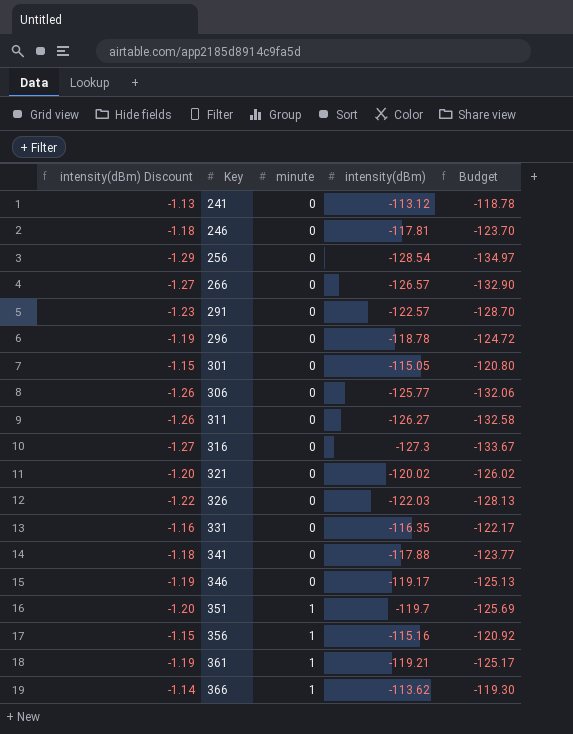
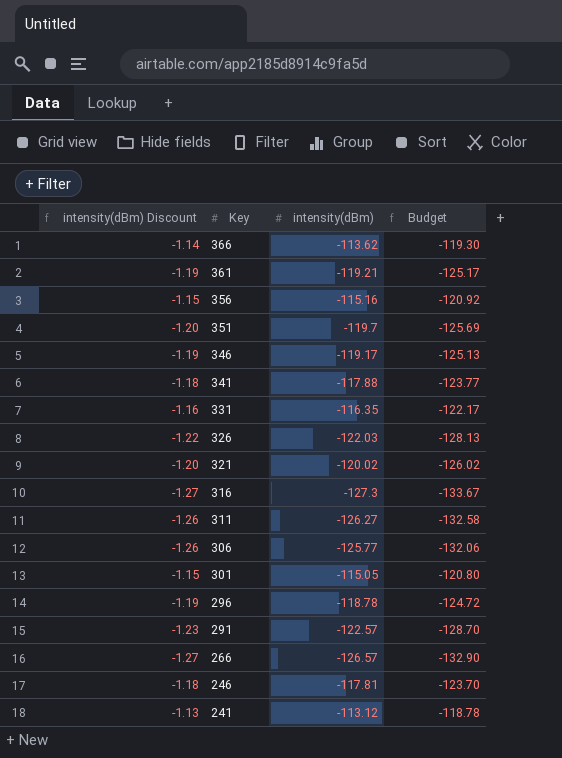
row order: Key ascending -> Key descending
column minute | position: 3 -> none
row 256: -1.29 | 0 | -128.54 | -134.97 -> none

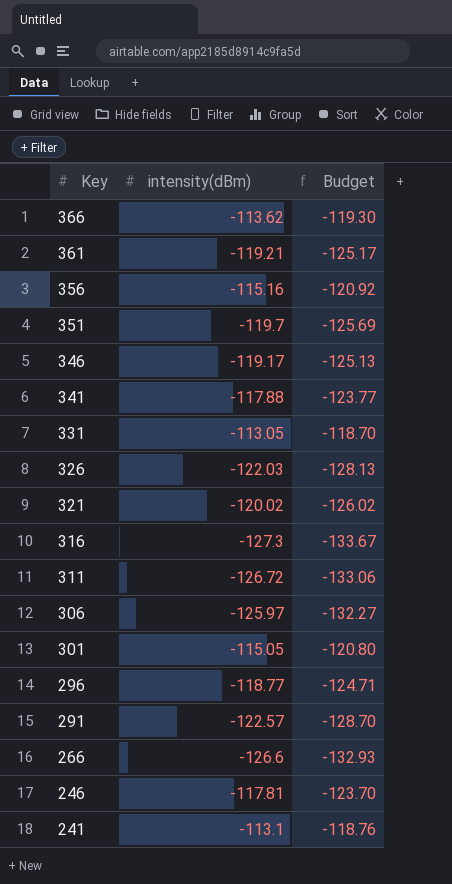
column intensity(dBm) Discount | formula: [intensity(dBm)] * 0.01 -> none
331 | intensity(dBm): -116.35 -> -113.05
331 | Budget: -122.17 -> -118.70
311 | intensity(dBm): -126.27 -> -126.72
311 | Budget: -132.58 -> -133.06
306 | intensity(dBm): -125.77 -> -125.97
306 | Budget: -132.06 -> -132.27
296 | intensity(dBm): -118.78 -> -118.77
296 | Budget: -124.72 -> -124.71
266 | intensity(dBm): -126.57 -> -126.6
266 | Budget: -132.90 -> -132.93
241 | intensity(dBm): -113.12 -> -113.1
241 | Budget: -118.78 -> -118.76

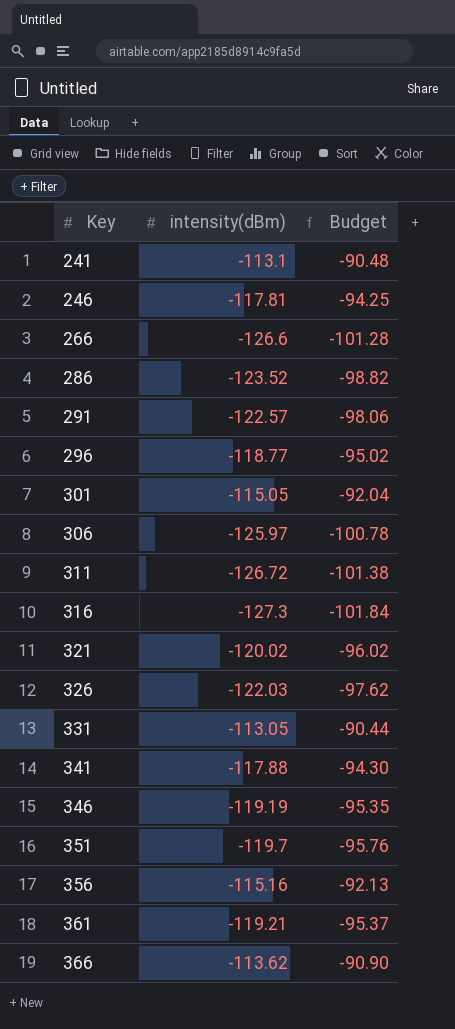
row order: Key descending -> Key ascending
column Budget | formula: [intensity(dBm)] * 1.05 -> [intensity(dBm)] * 0.8
row 286: none -> -123.52 | -98.82
346 | intensity(dBm): -119.17 -> -119.19

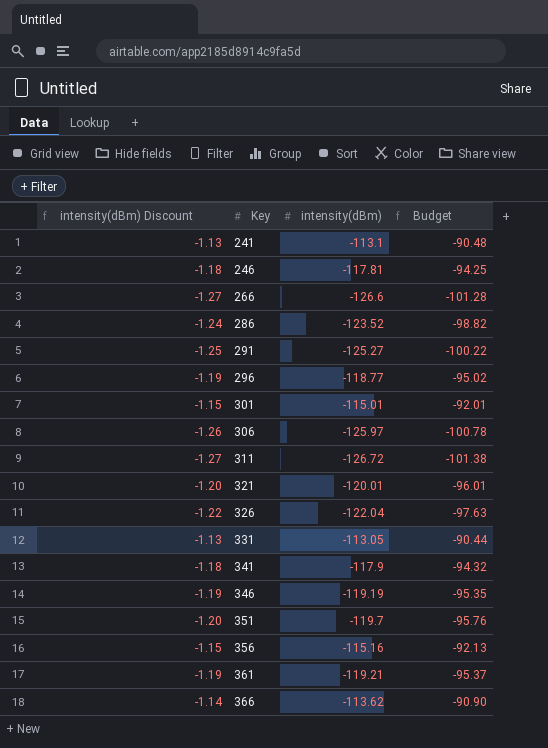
column intensity(dBm) Discount | formula: none -> [intensity(dBm)] * 0.01
row 316: -127.3 | -101.84 -> none
291 | intensity(dBm): -122.57 -> -125.27
291 | Budget: -98.06 -> -100.22
301 | intensity(dBm): -115.05 -> -115.01
301 | Budget: -92.04 -> -92.01
321 | intensity(dBm): -120.02 -> -120.01
321 | Budget: -96.02 -> -96.01
326 | intensity(dBm): -122.03 -> -122.04
326 | Budget: -97.62 -> -97.63
341 | intensity(dBm): -117.88 -> -117.9
341 | Budget: -94.30 -> -94.32

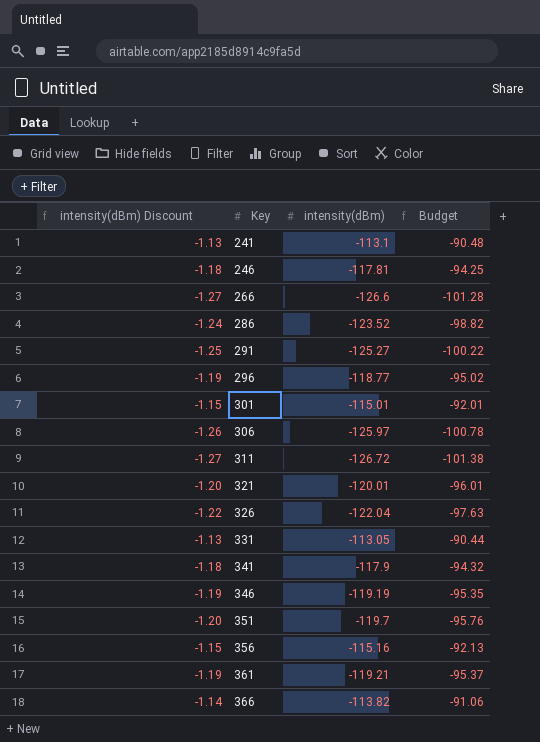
366 | intensity(dBm): -113.62 -> -113.82
366 | Budget: -90.90 -> -91.06

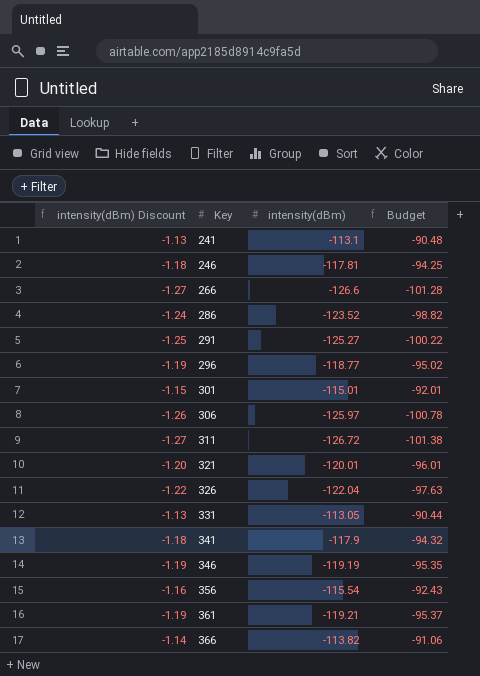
row 351: -1.20 | -119.7 | -95.76 -> none
356 | intensity(dBm) Discount: -1.15 -> -1.16
356 | intensity(dBm): -115.16 -> -115.54
356 | Budget: -92.13 -> -92.43

